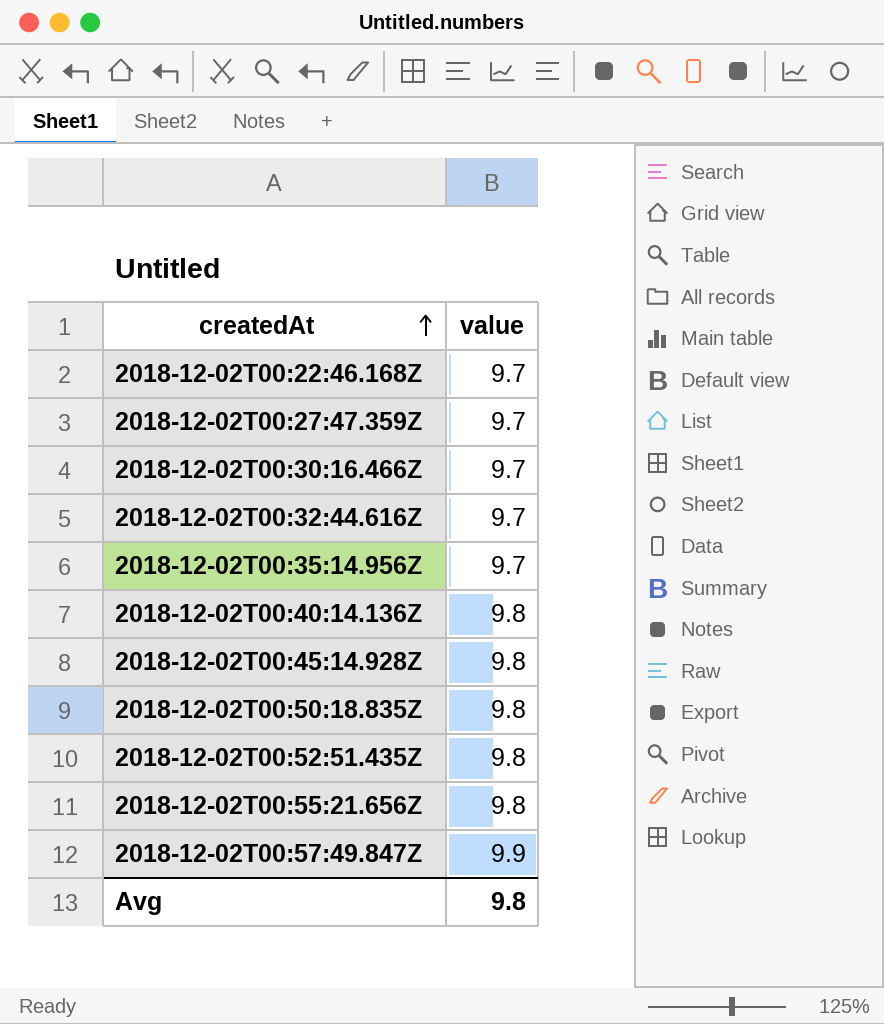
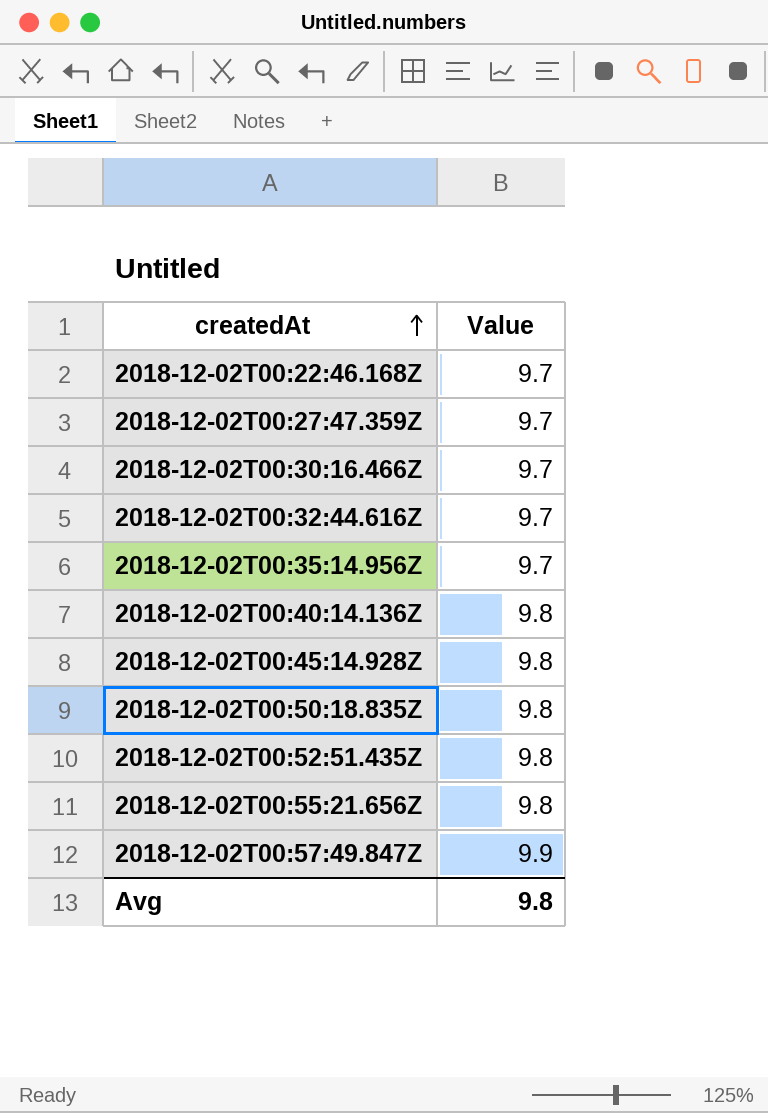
column name: value -> Value

